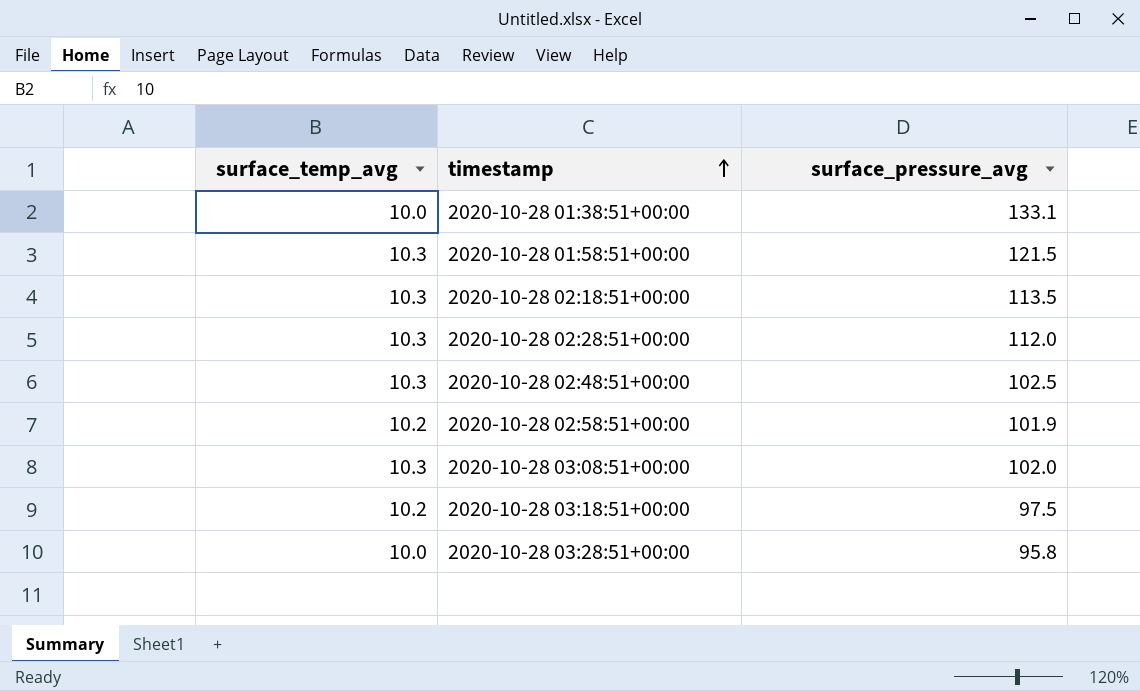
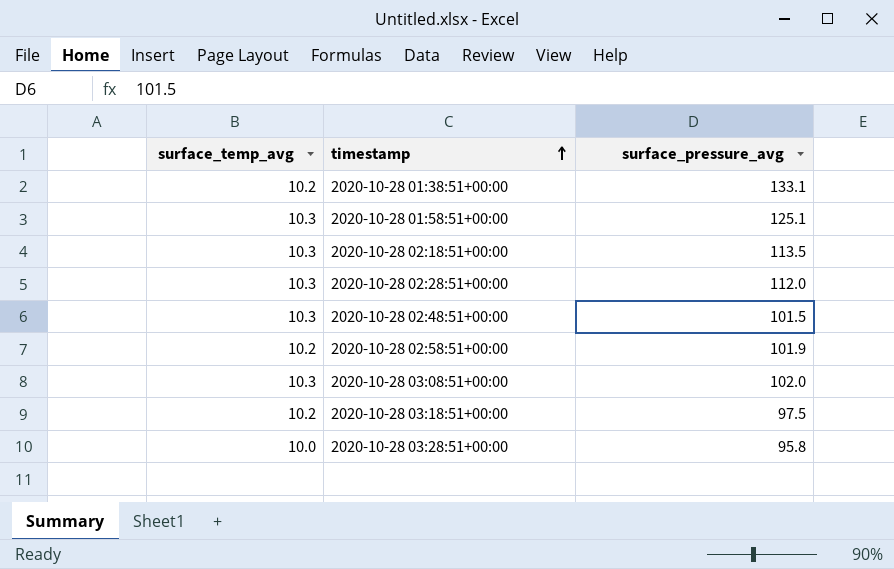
2020-10-28 01:38:51+00:00 | surface_temp_avg: 10.0 -> 10.2
2020-10-28 01:58:51+00:00 | surface_pressure_avg: 121.5 -> 125.1
2020-10-28 02:48:51+00:00 | surface_pressure_avg: 102.5 -> 101.5

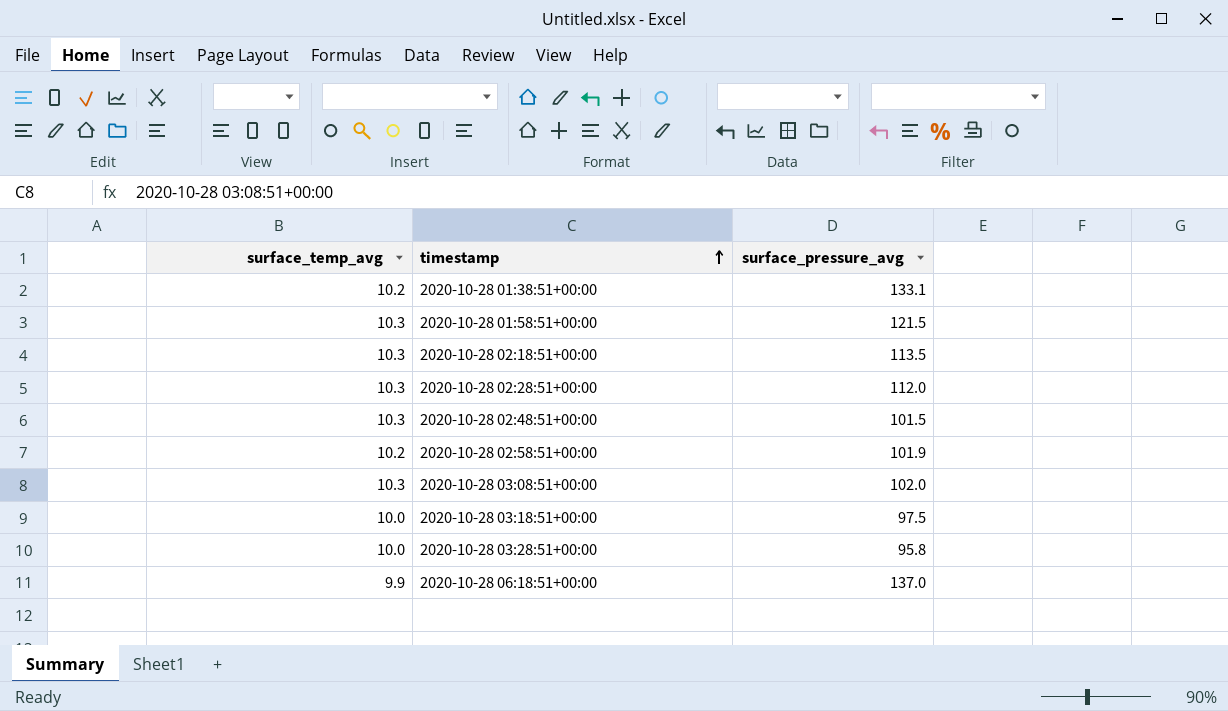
2020-10-28 01:58:51+00:00 | surface_pressure_avg: 125.1 -> 121.5
2020-10-28 03:18:51+00:00 | surface_temp_avg: 10.2 -> 10.0
row 2020-10-28 06:18:51+00:00: none -> 9.9 | 137.0

